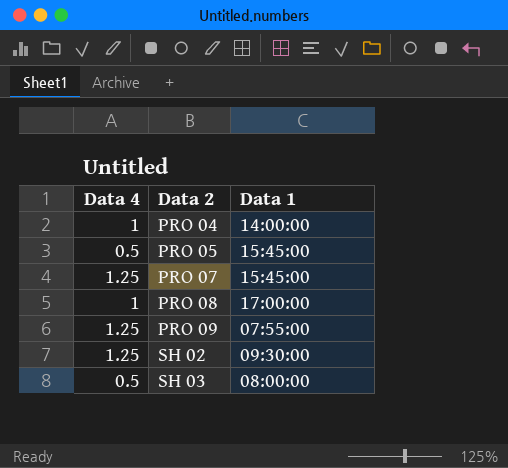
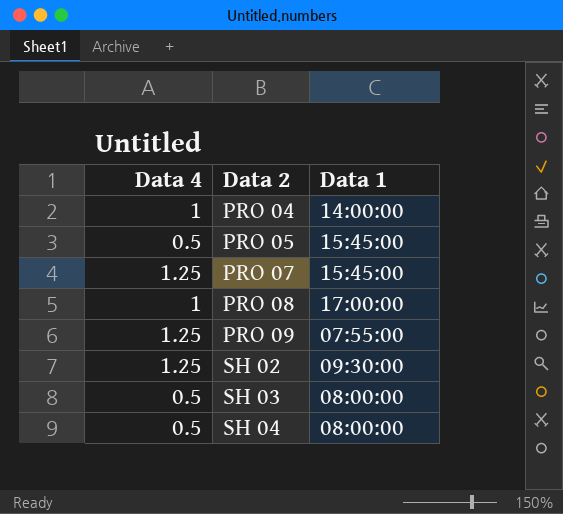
row SH 04: none -> 0.5 | 08:00:00

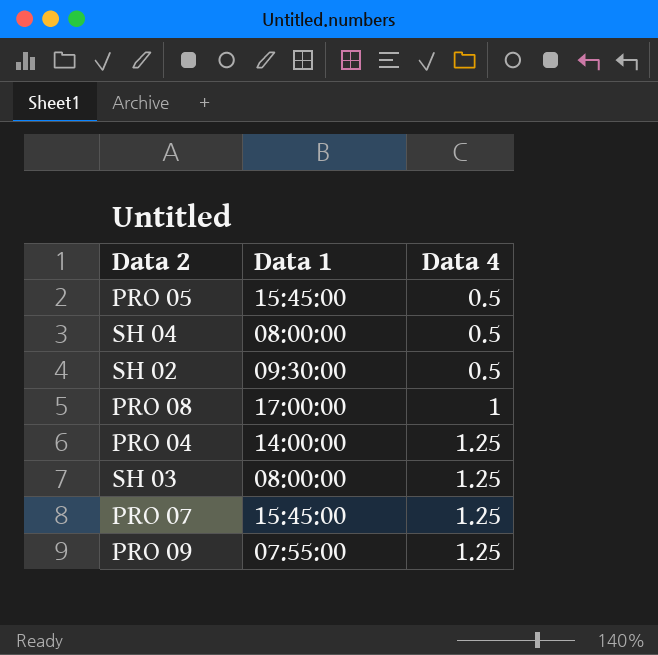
row order: Data 2 ascending -> Data 4 ascending
column Data 4 | position: 1 -> 3
SH 02 | Data 4: 1.25 -> 0.5
PRO 04 | Data 4: 1 -> 1.25
SH 03 | Data 4: 0.5 -> 1.25

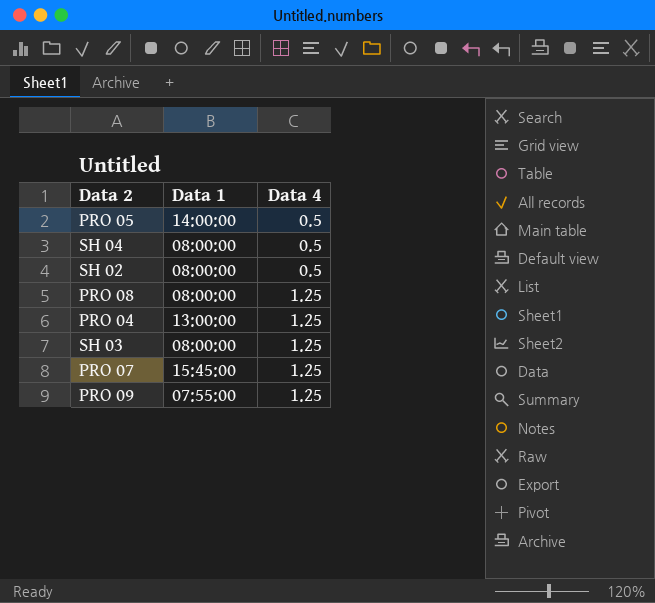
PRO 05 | Data 1: 15:45:00 -> 14:00:00
SH 02 | Data 1: 09:30:00 -> 08:00:00
PRO 08 | Data 1: 17:00:00 -> 08:00:00
PRO 08 | Data 4: 1 -> 1.25
PRO 04 | Data 1: 14:00:00 -> 13:00:00

